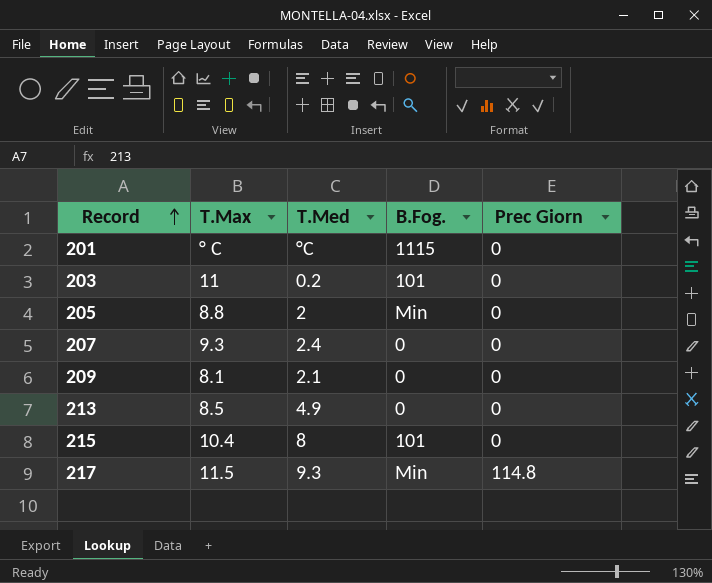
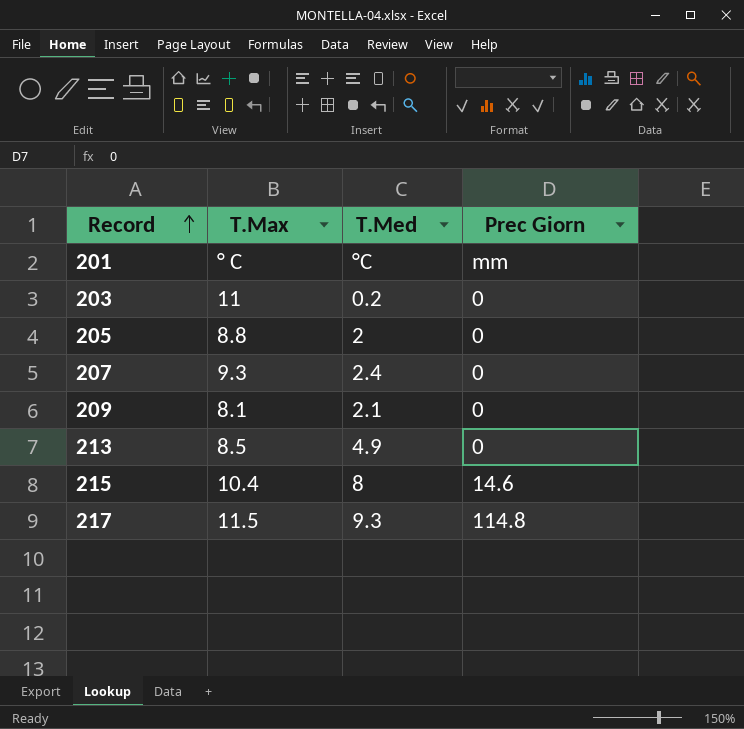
column B.Fog. | position: 4 -> none
201 | Prec Giorn: 0 -> mm
215 | Prec Giorn: 0 -> 14.6

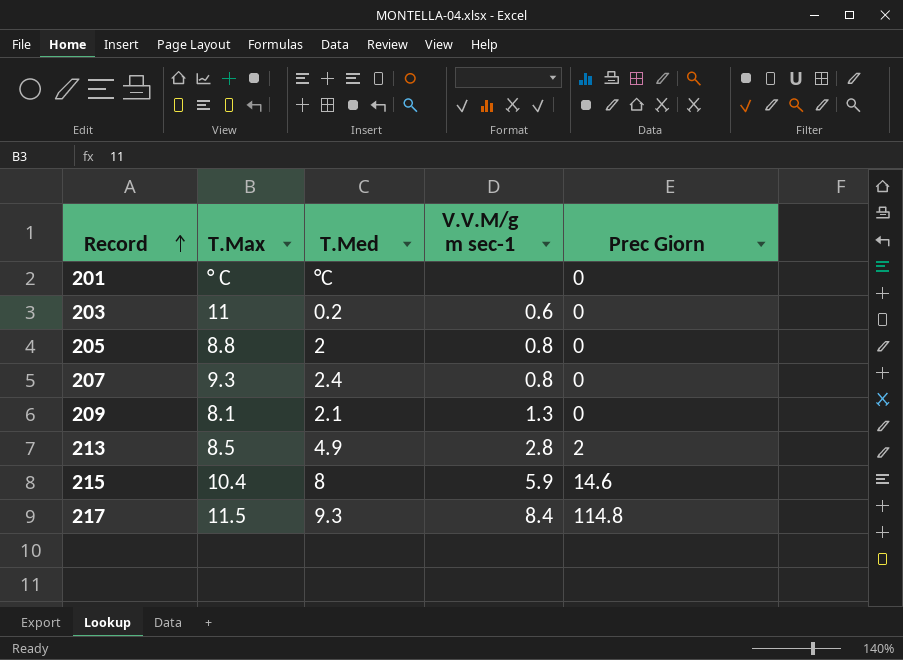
column V.V.M/g m sec-1 | position: none -> 4
201 | Prec Giorn: mm -> 0
213 | Prec Giorn: 0 -> 2

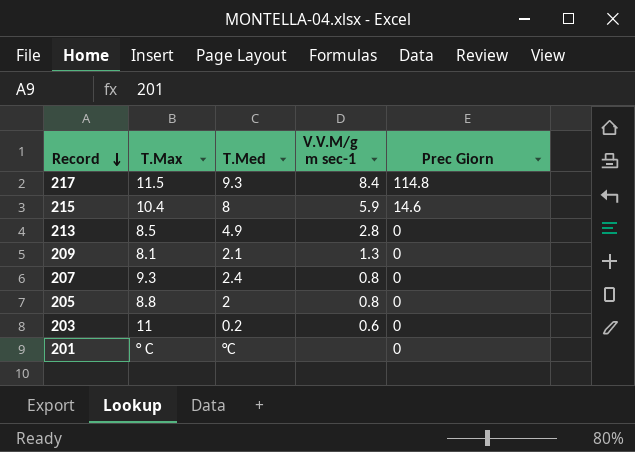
row order: Record ascending -> Record descending
213 | Prec Giorn: 2 -> 0

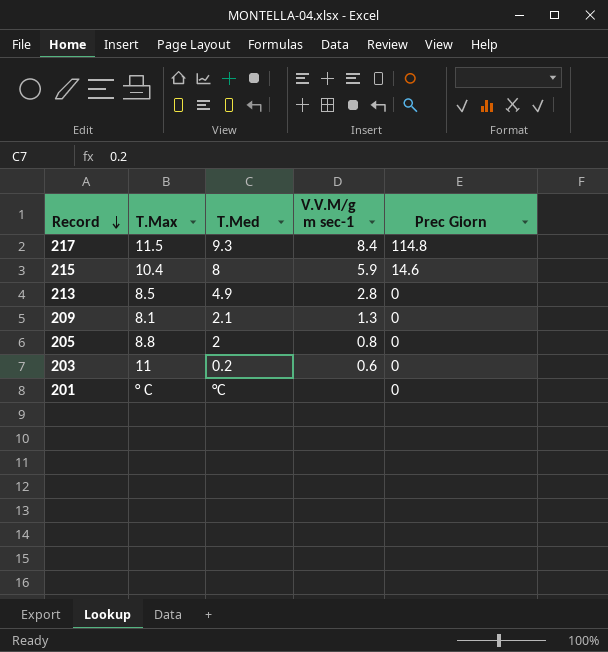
row 207: 9.3 | 2.4 | 0.8 | 0 -> none

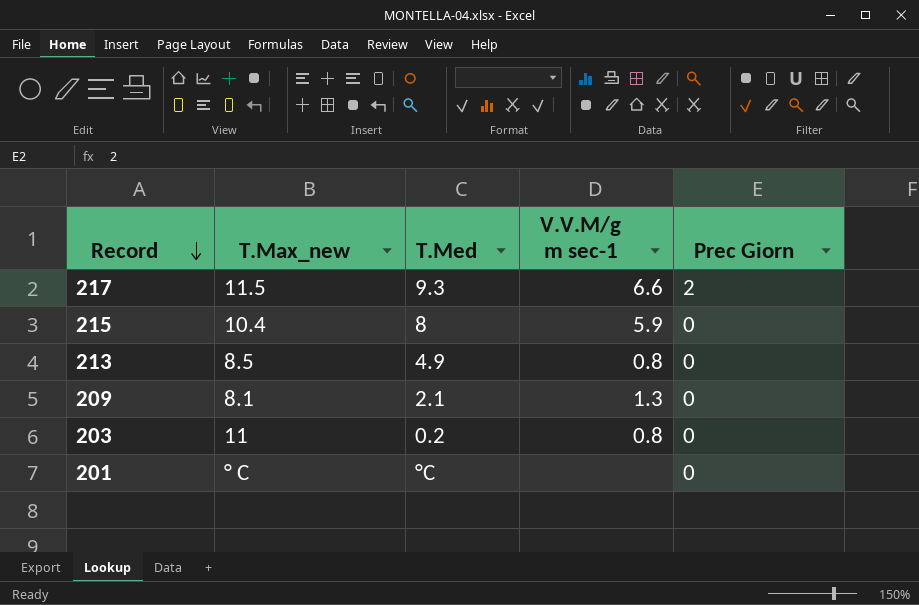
column name: T.Max -> T.Max_new
row 205: 8.8 | 2 | 0.8 | 0 -> none
217 | V.V.M/g m sec-1: 8.4 -> 6.6
217 | Prec Giorn: 114.8 -> 2
215 | Prec Giorn: 14.6 -> 0
213 | V.V.M/g m sec-1: 2.8 -> 0.8
203 | V.V.M/g m sec-1: 0.6 -> 0.8

